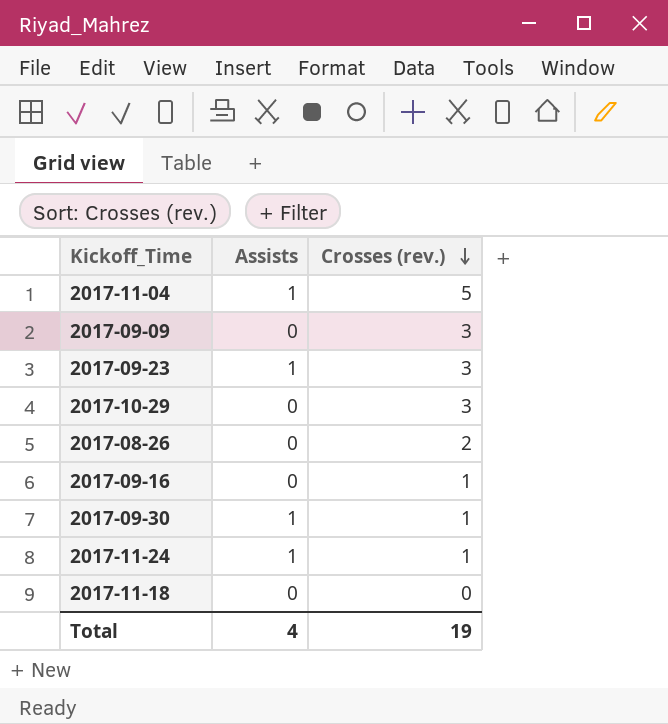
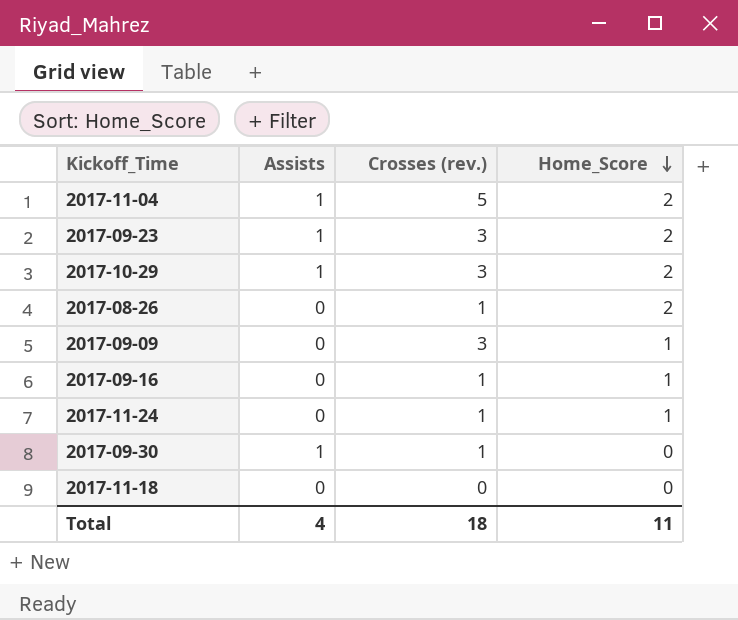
row order: Crosses (rev.) descending -> Home_Score descending
column Home_Score | position: none -> 4
2017-10-29 | Assists: 0 -> 1
2017-08-26 | Crosses (rev.): 2 -> 1
2017-11-24 | Assists: 1 -> 0
Total | Crosses (rev.): 19 -> 18

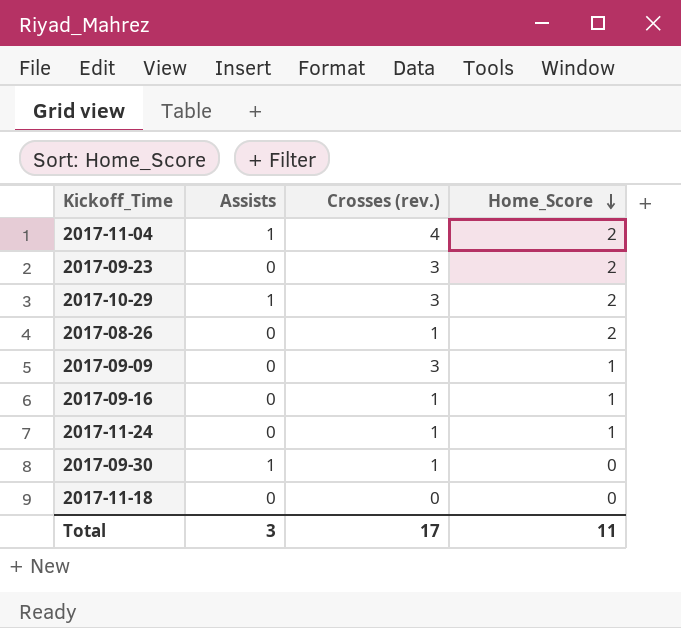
2017-11-04 | Crosses (rev.): 5 -> 4
2017-09-23 | Assists: 1 -> 0
Total | Assists: 4 -> 3
Total | Crosses (rev.): 18 -> 17

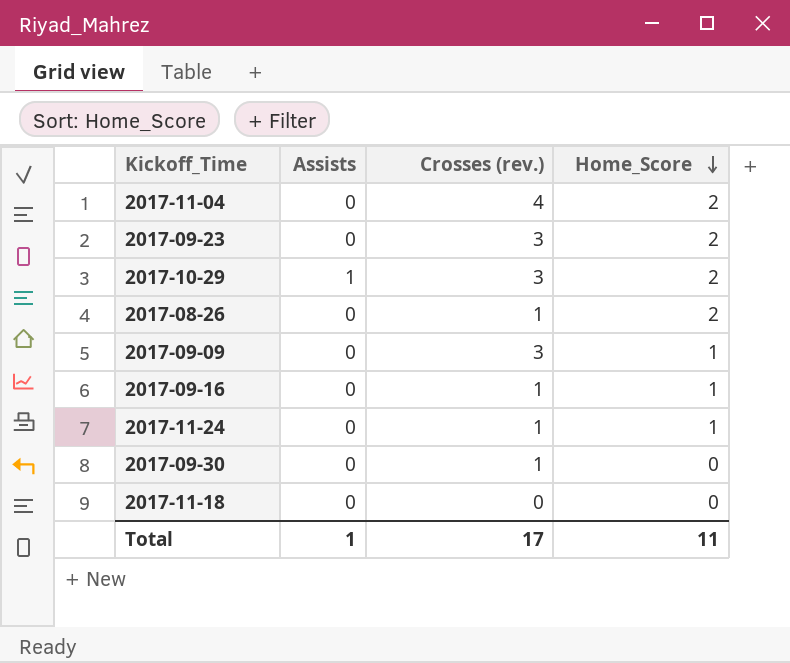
2017-11-04 | Assists: 1 -> 0
2017-09-30 | Assists: 1 -> 0
Total | Assists: 3 -> 1

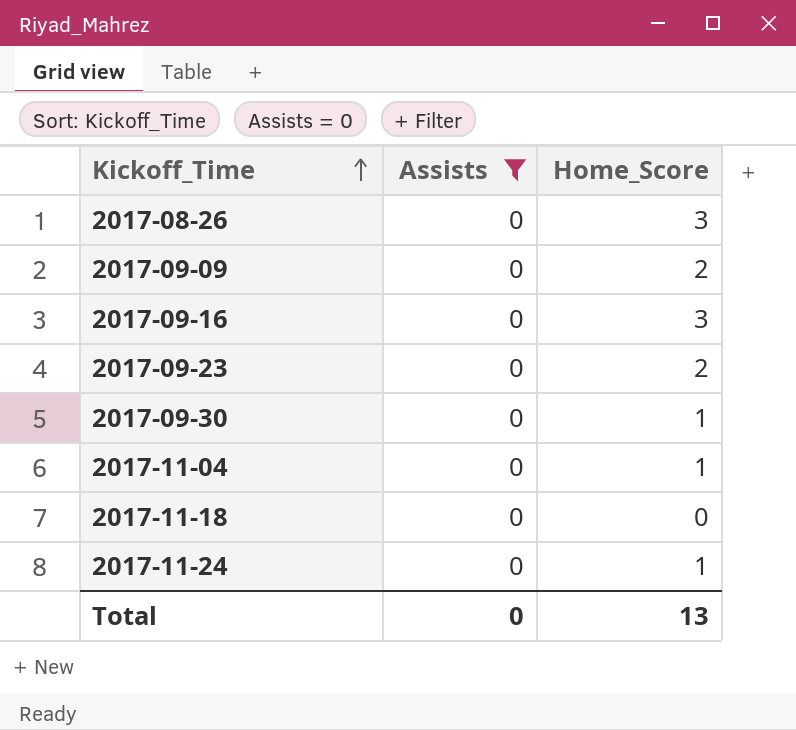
filter: none -> Assists = 0
row order: Home_Score descending -> Kickoff_Time ascending
column Crosses (rev.) | position: 3 -> none
2017-08-26 | Home_Score: 2 -> 3
2017-09-09 | Home_Score: 1 -> 2
2017-09-16 | Home_Score: 1 -> 3
2017-09-30 | Home_Score: 0 -> 1
2017-11-04 | Home_Score: 2 -> 1
Total | Assists: 1 -> 0
Total | Home_Score: 11 -> 13

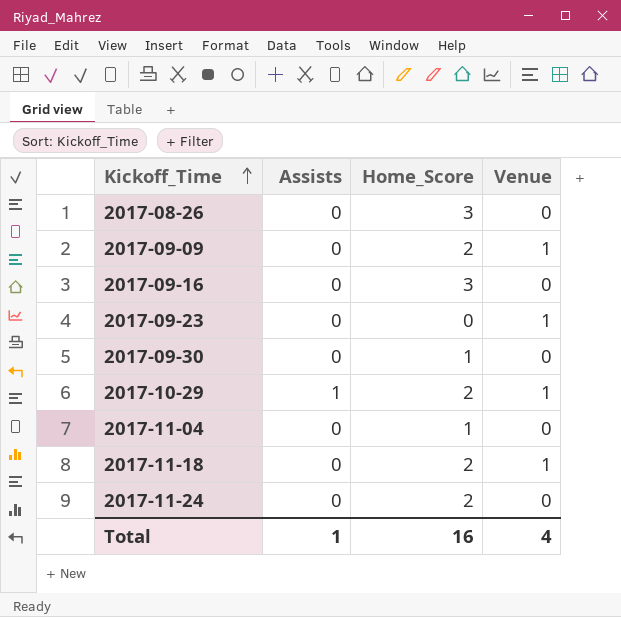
filter: Assists = 0 -> none
column Venue | position: none -> 4
2017-09-23 | Home_Score: 2 -> 0
2017-11-18 | Home_Score: 0 -> 2
2017-11-24 | Home_Score: 1 -> 2
Total | Assists: 0 -> 1
Total | Home_Score: 13 -> 16

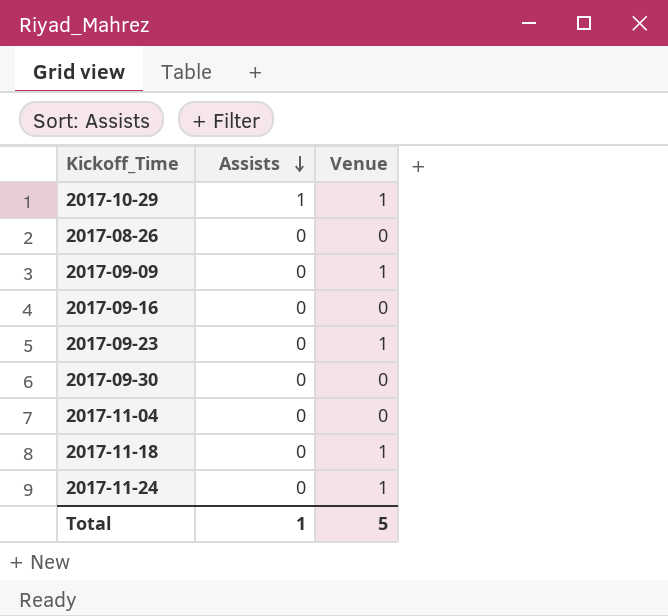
row order: Kickoff_Time ascending -> Assists descending
column Home_Score | position: 3 -> none
2017-11-24 | Venue: 0 -> 1
Total | Venue: 4 -> 5

